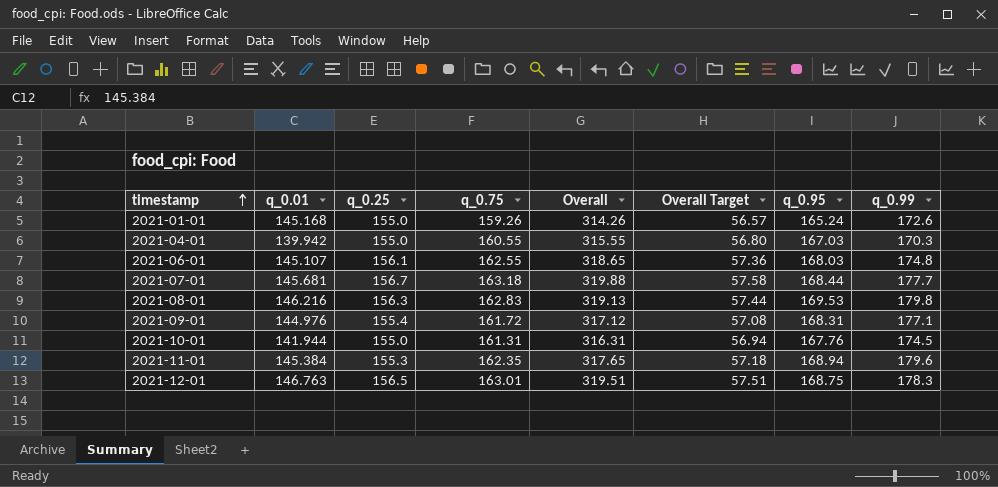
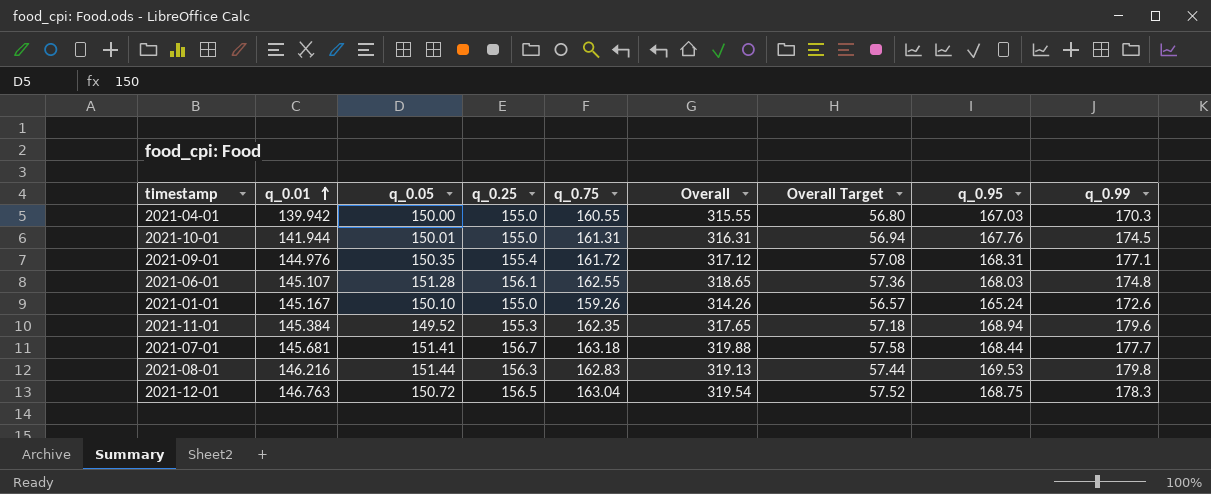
row order: timestamp ascending -> q_0.01 ascending
column q_0.05 | position: none -> 3
2021-01-01 | q_0.01: 145.168 -> 145.167
2021-12-01 | q_0.75: 163.01 -> 163.04
2021-12-01 | Overall: 319.51 -> 319.54
2021-12-01 | Overall Target: 57.51 -> 57.52

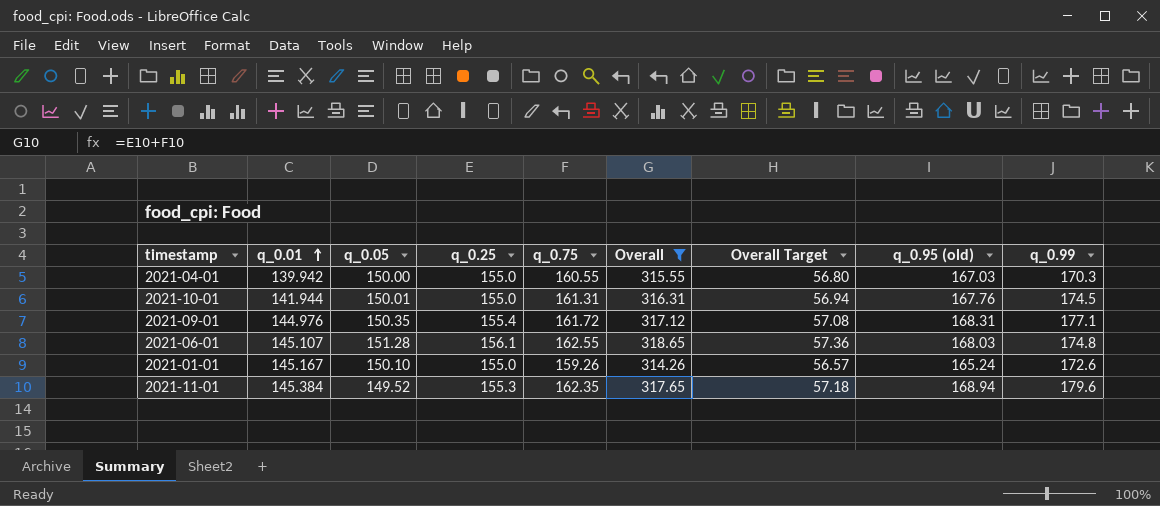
filter: none -> Overall <= 318.65
column name: q_0.95 -> q_0.95 (old)

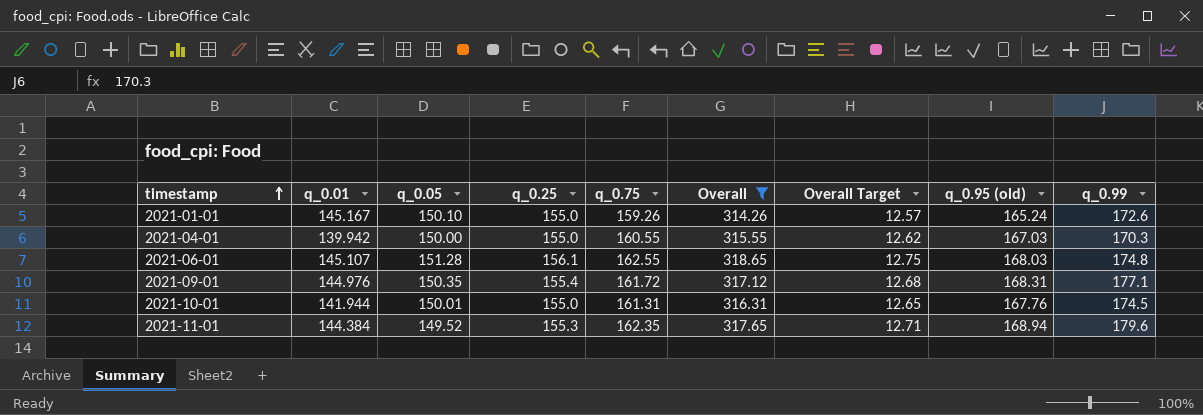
row order: q_0.01 ascending -> timestamp ascending
column Overall Target | formula: [Overall] * 0.18 -> [Overall] * 0.04
2021-11-01 | q_0.01: 145.384 -> 144.384

